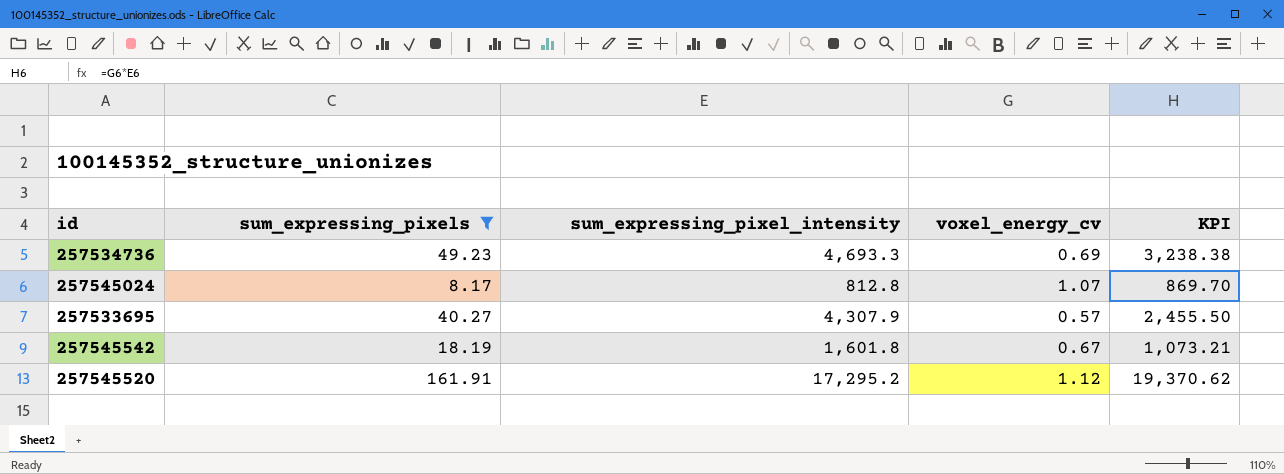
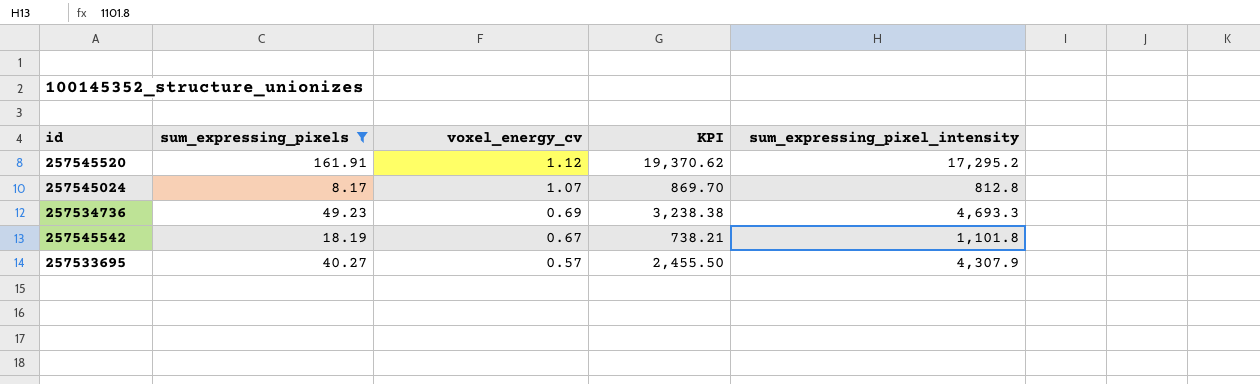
row order: none -> voxel_energy_cv descending
column sum_expressing_pixel_intensity | position: 3 -> 5
257545542 | KPI: 1,073.21 -> 738.21
257545542 | sum_expressing_pixel_intensity: 1,601.8 -> 1,101.8

